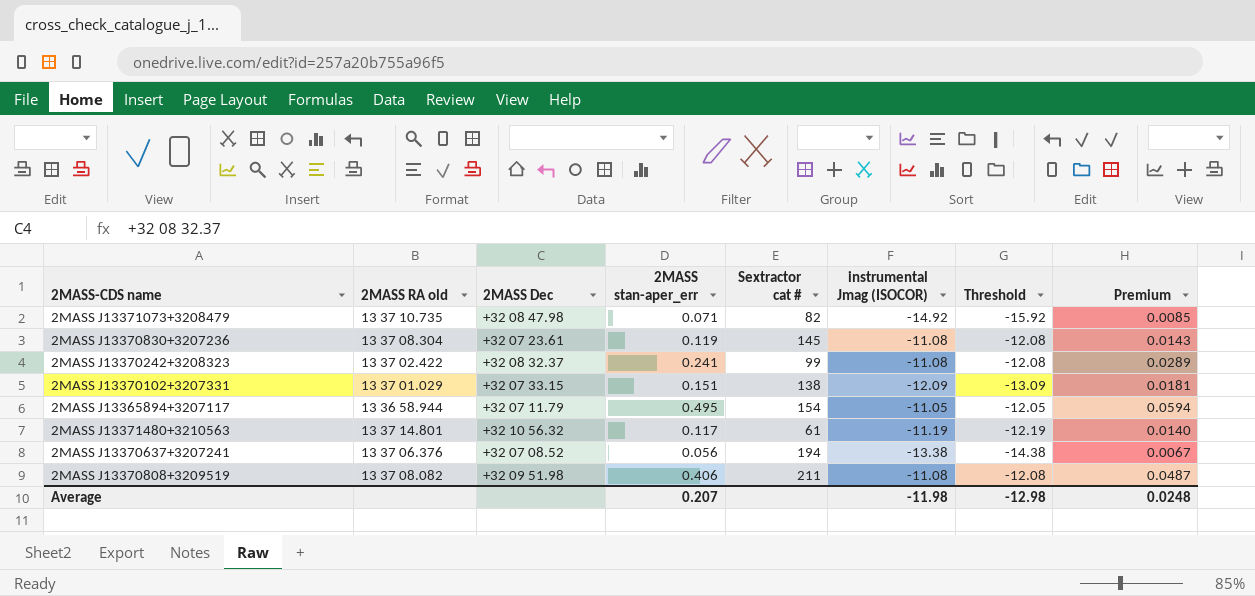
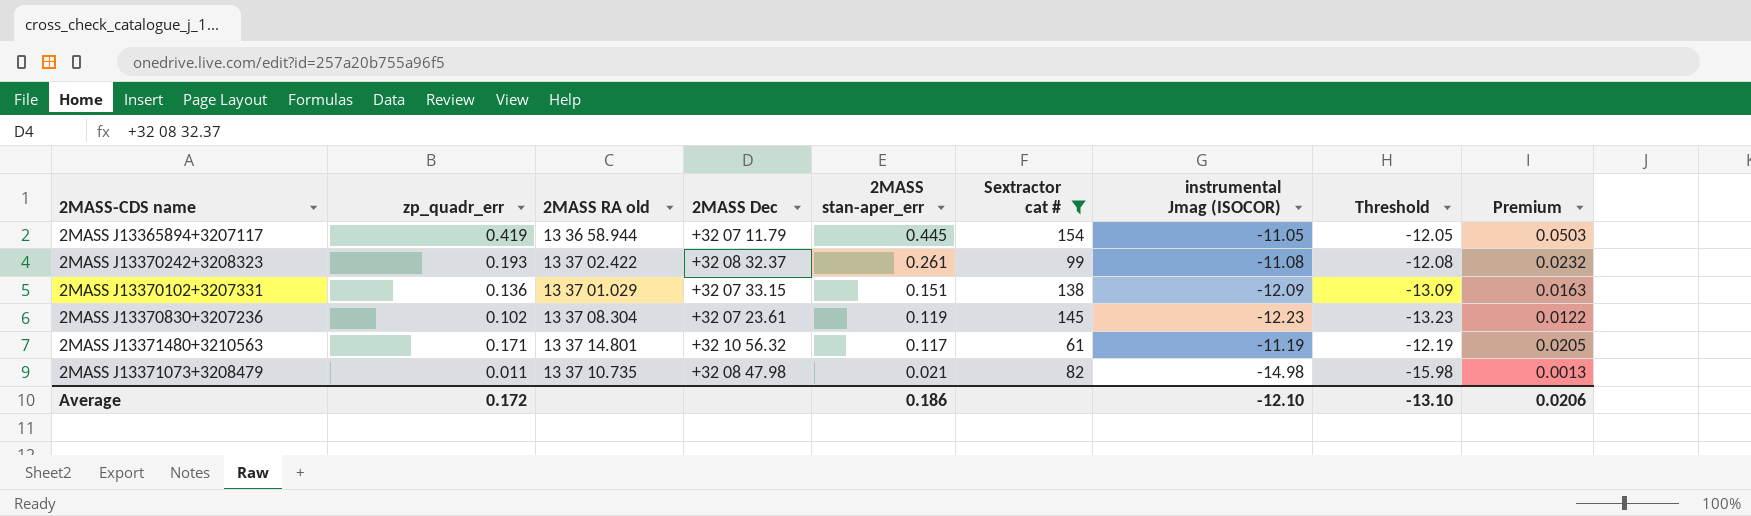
filter: none -> Sextractor cat # <= 154
row order: none -> 2MASS stan-aper_err descending
column zp_quadr_err | position: none -> 2
column Premium | formula: [2MASS stan-aper_err] * 0.12 -> [zp_quadr_err] * 0.12
2MASS J13365894+3207117 | 2MASS stan-aper_err: 0.495 -> 0.445
2MASS J13370242+3208323 | 2MASS stan-aper_err: 0.241 -> 0.261
2MASS J13370830+3207236 | instrumental Jmag (ISOCOR): -11.08 -> -12.23
2MASS J13370830+3207236 | Threshold: -12.08 -> -13.23
2MASS J13371073+3208479 | 2MASS stan-aper_err: 0.071 -> 0.021
2MASS J13371073+3208479 | instrumental Jmag (ISOCOR): -14.92 -> -14.98
2MASS J13371073+3208479 | Threshold: -15.92 -> -15.98
Average | 2MASS stan-aper_err: 0.207 -> 0.186
Average | instrumental Jmag (ISOCOR): -11.98 -> -12.10
Average | Threshold: -12.98 -> -13.10
Average | Premium: 0.0248 -> 0.0206

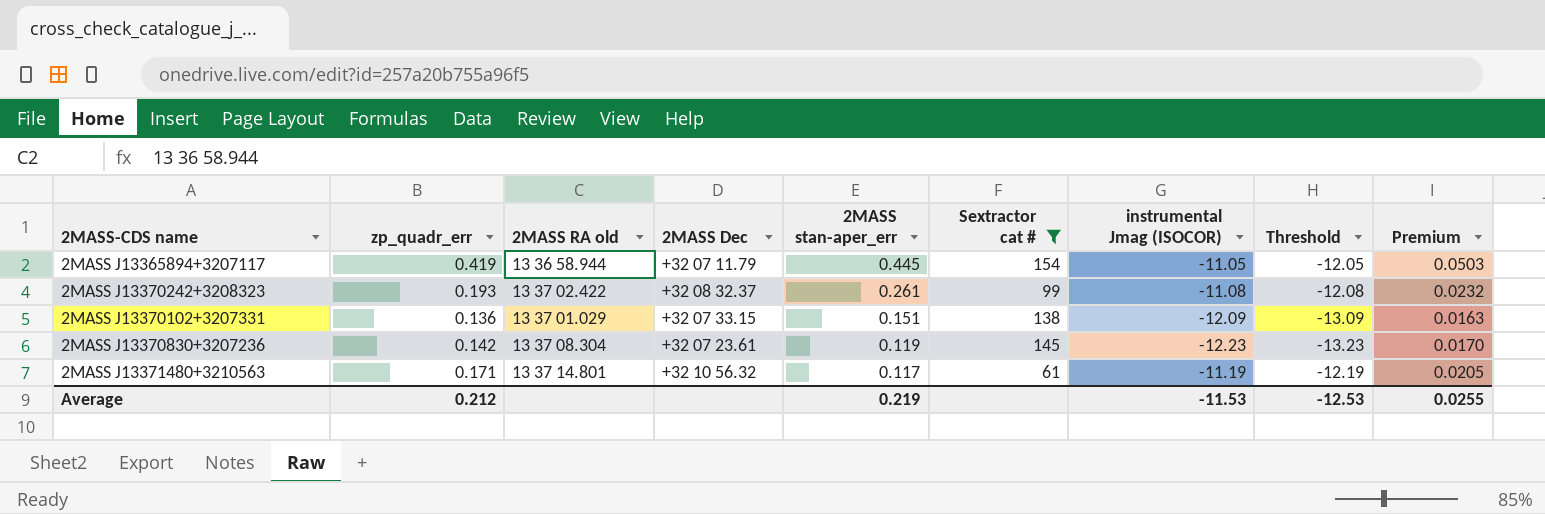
row 2MASS J13371073+3208479: 0.011 | 13 37 10.735 | +32 08 47.98 | 0.021 | 82 | -14.98 | -15.98 | 0.0013 -> none
2MASS J13370830+3207236 | zp_quadr_err: 0.102 -> 0.142
2MASS J13370830+3207236 | Premium: 0.0122 -> 0.0170
Average | zp_quadr_err: 0.172 -> 0.212
Average | 2MASS stan-aper_err: 0.186 -> 0.219
Average | instrumental Jmag (ISOCOR): -12.10 -> -11.53
Average | Threshold: -13.10 -> -12.53
Average | Premium: 0.0206 -> 0.0255

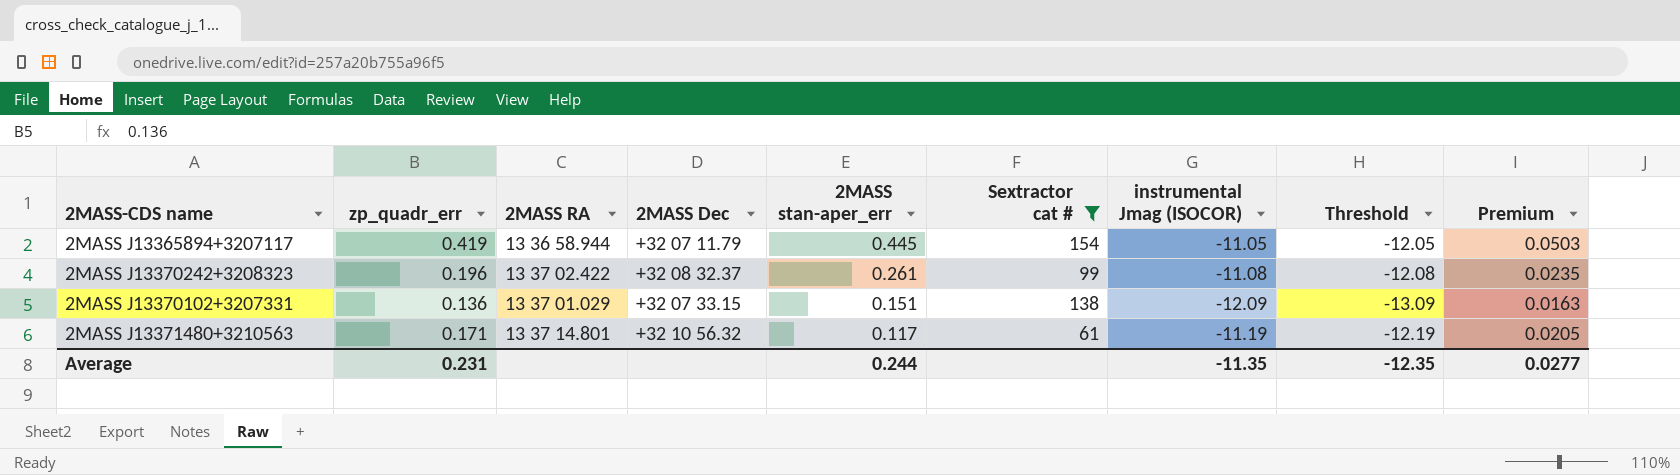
column name: 2MASS RA old -> 2MASS RA
row 2MASS J13370830+3207236: 0.142 | 13 37 08.304 | +32 07 23.61 | 0.119 | 145 | -12.23 | -13.23 | 0.0170 -> none
2MASS J13370242+3208323 | zp_quadr_err: 0.193 -> 0.196
2MASS J13370242+3208323 | Premium: 0.0232 -> 0.0235
Average | zp_quadr_err: 0.212 -> 0.231
Average | 2MASS stan-aper_err: 0.219 -> 0.244
Average | instrumental Jmag (ISOCOR): -11.53 -> -11.35
Average | Threshold: -12.53 -> -12.35
Average | Premium: 0.0255 -> 0.0277

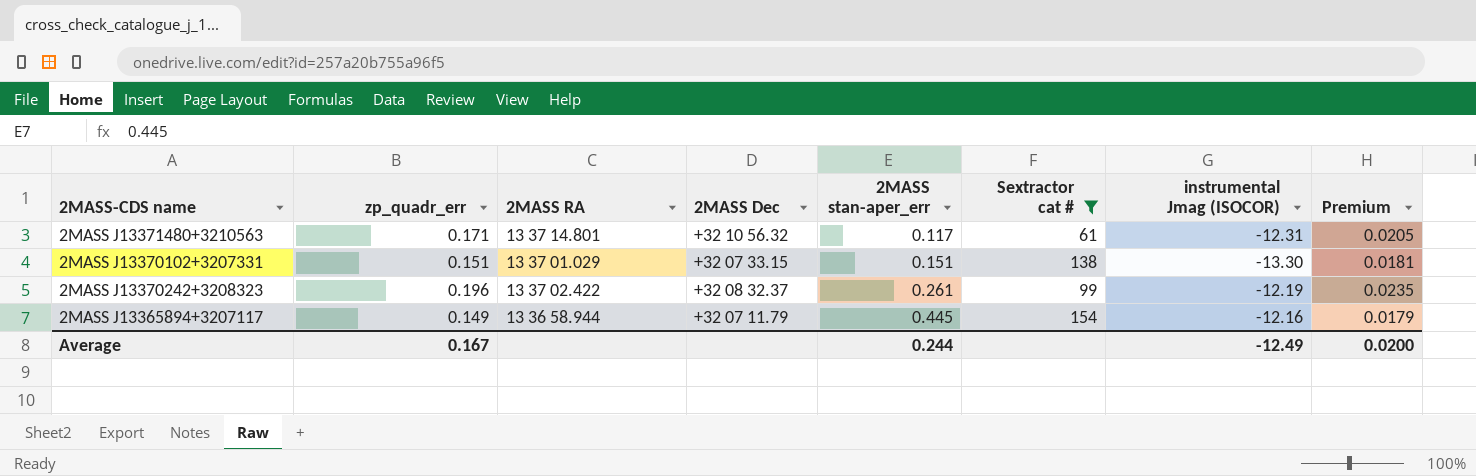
row order: 2MASS stan-aper_err descending -> 2MASS stan-aper_err ascending
column Threshold | formula: [instrumental Jmag (ISOCOR)] - 1 -> none
2MASS J13371480+3210563 | instrumental Jmag (ISOCOR): -11.19 -> -12.31
2MASS J13370102+3207331 | zp_quadr_err: 0.136 -> 0.151
2MASS J13370102+3207331 | instrumental Jmag (ISOCOR): -12.09 -> -13.30
2MASS J13370102+3207331 | Premium: 0.0163 -> 0.0181
2MASS J13370242+3208323 | instrumental Jmag (ISOCOR): -11.08 -> -12.19
2MASS J13365894+3207117 | zp_quadr_err: 0.419 -> 0.149
2MASS J13365894+3207117 | instrumental Jmag (ISOCOR): -11.05 -> -12.16
2MASS J13365894+3207117 | Premium: 0.0503 -> 0.0179
Average | zp_quadr_err: 0.231 -> 0.167
Average | instrumental Jmag (ISOCOR): -11.35 -> -12.49
Average | Premium: 0.0277 -> 0.0200

